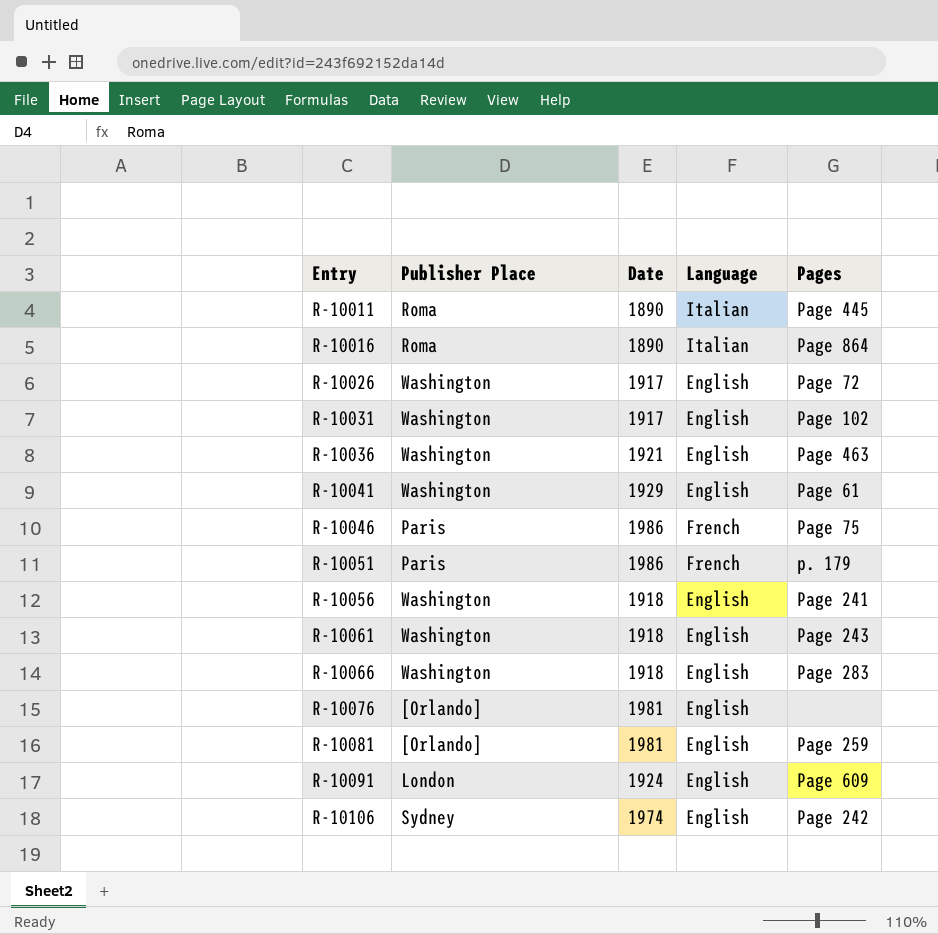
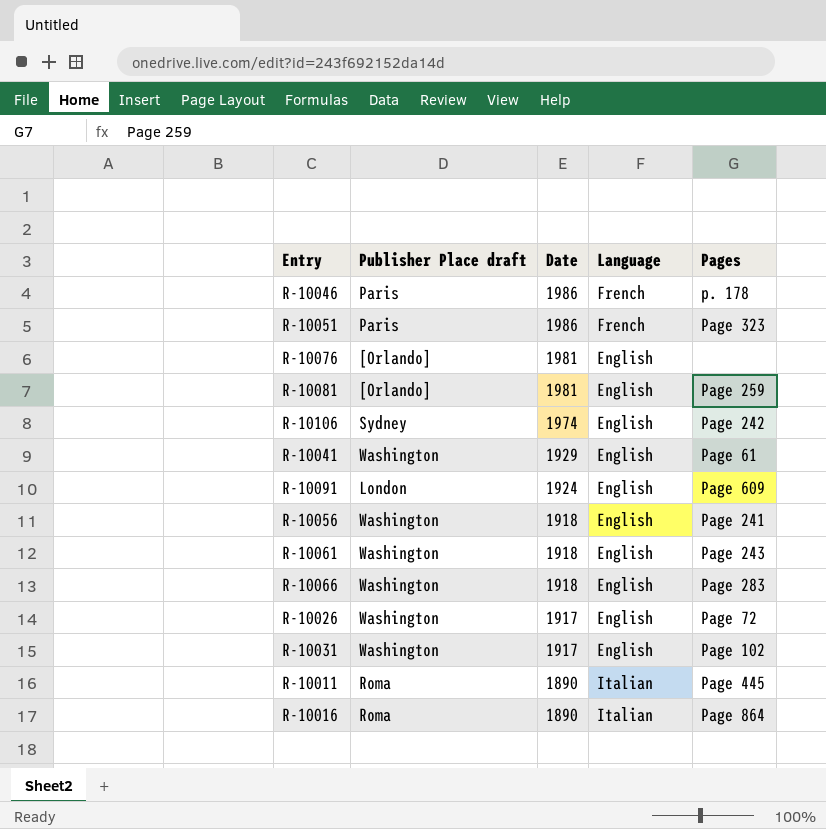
row order: Entry ascending -> Date descending
column name: Publisher Place -> Publisher Place draft
row R-10036: Washington | 1921 | English | Page 463 -> none
R-10046 | Pages: Page 75 -> p. 178
R-10051 | Pages: p. 179 -> Page 323

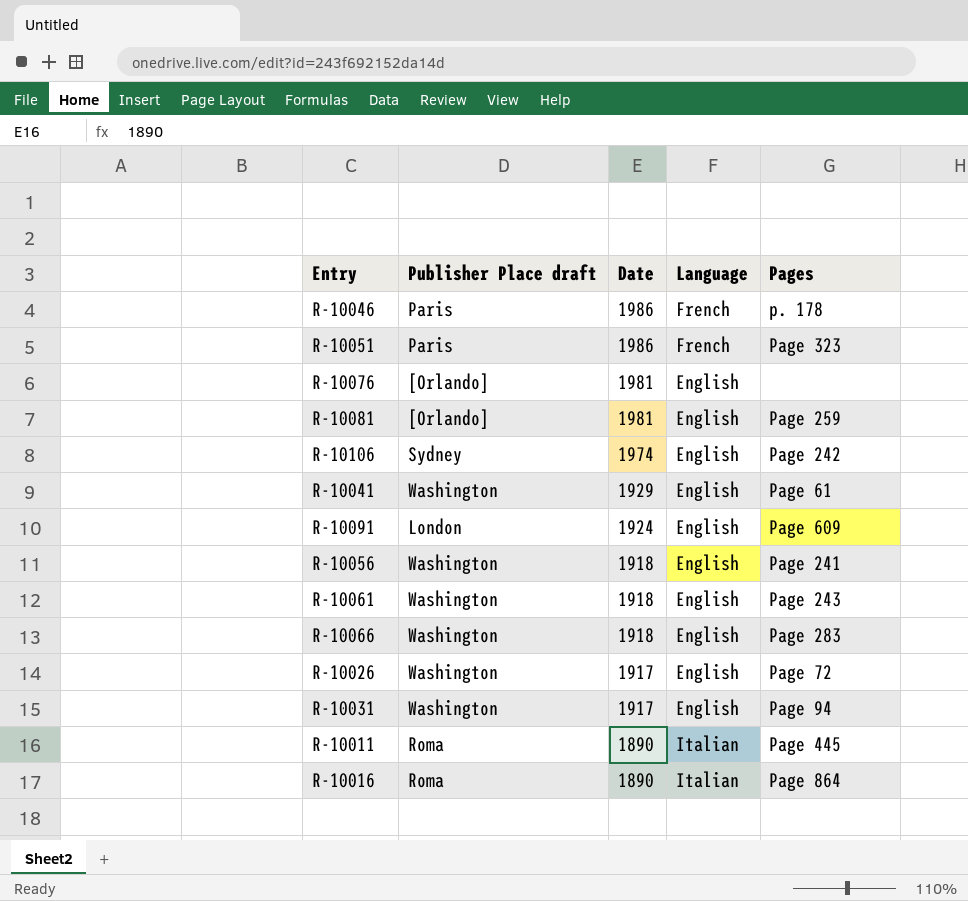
R-10031 | Pages: Page 102 -> Page 94

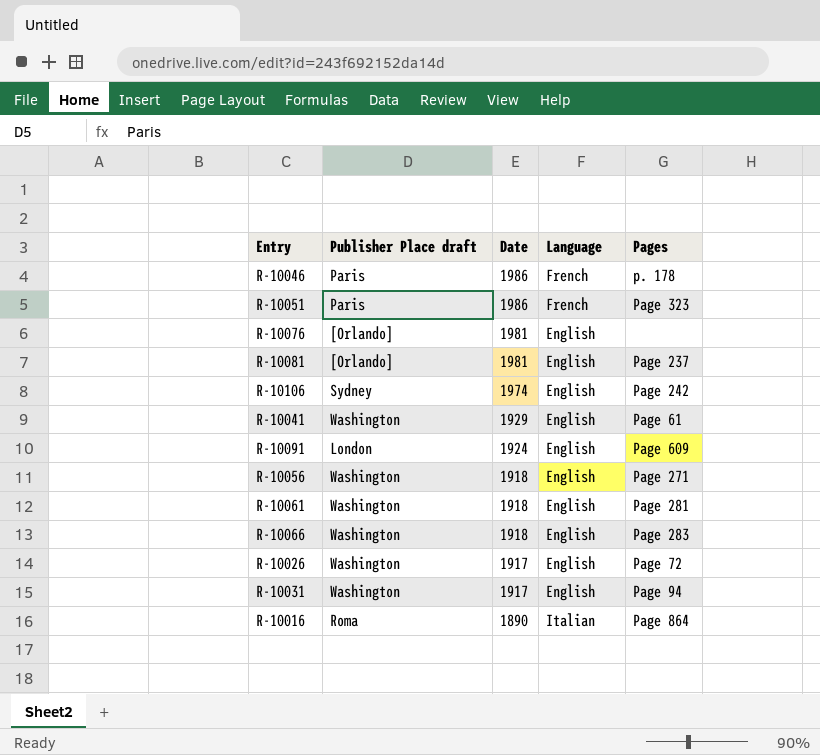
row R-10011: Roma | 1890 | Italian | Page 445 -> none
R-10081 | Pages: Page 259 -> Page 237
R-10056 | Pages: Page 241 -> Page 271
R-10061 | Pages: Page 243 -> Page 281

